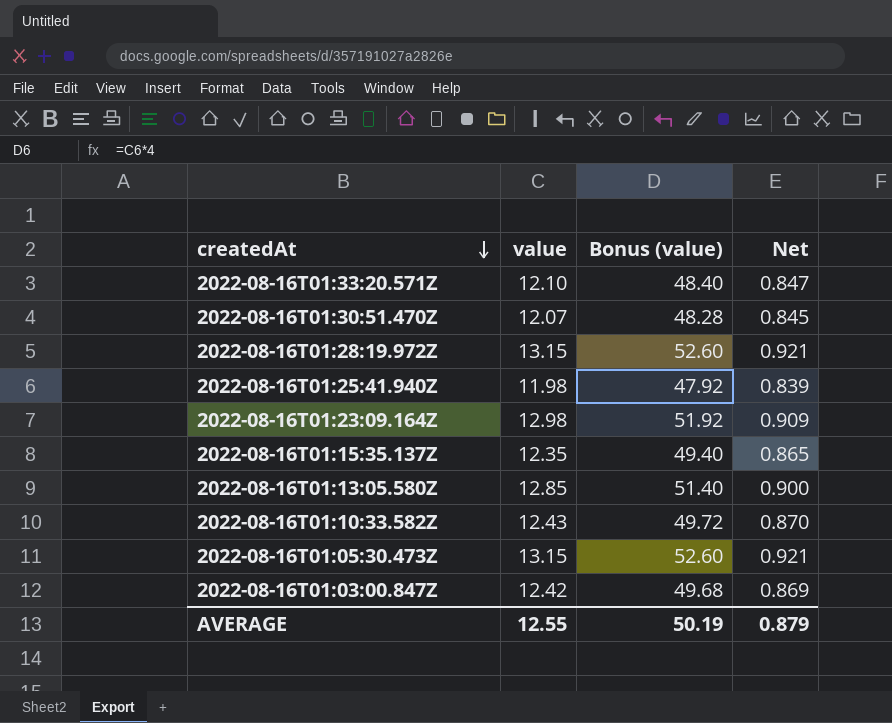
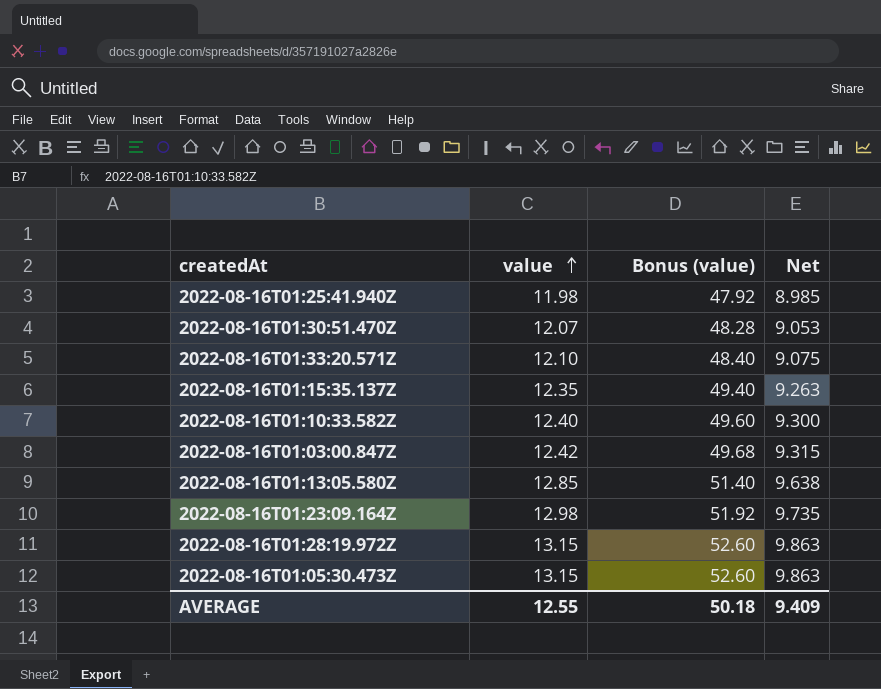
row order: createdAt descending -> value ascending
column Net | formula: [value] * 0.07 -> [value] * 0.75
2022-08-16T01:10:33.582Z | value: 12.43 -> 12.40
2022-08-16T01:10:33.582Z | Bonus (value): 49.72 -> 49.60
AVERAGE | Bonus (value): 50.19 -> 50.18
AVERAGE | Net: 0.879 -> 9.409

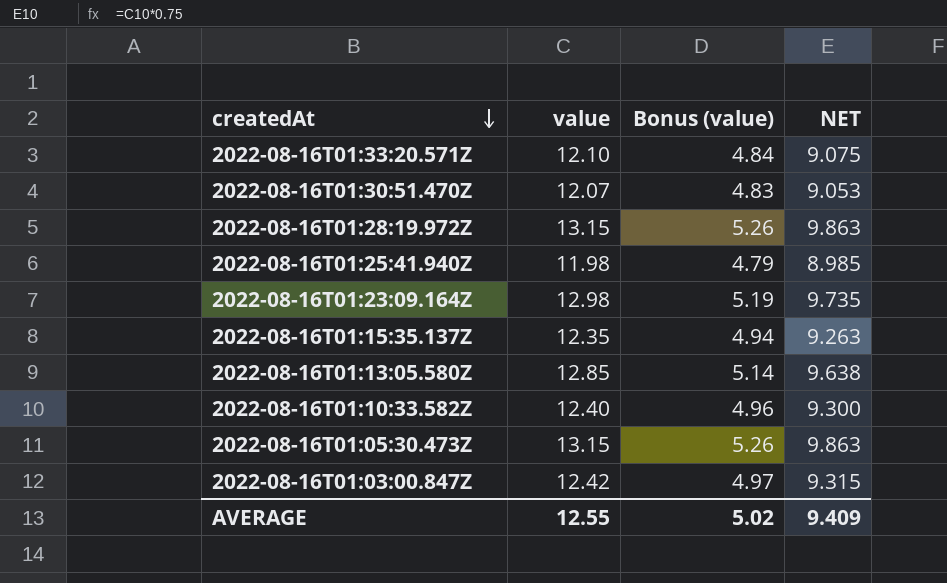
row order: value ascending -> createdAt descending
column Bonus (value) | formula: [value] * 4 -> [value] * 0.4
column name: Net -> NET
AVERAGE | Bonus (value): 50.18 -> 5.02

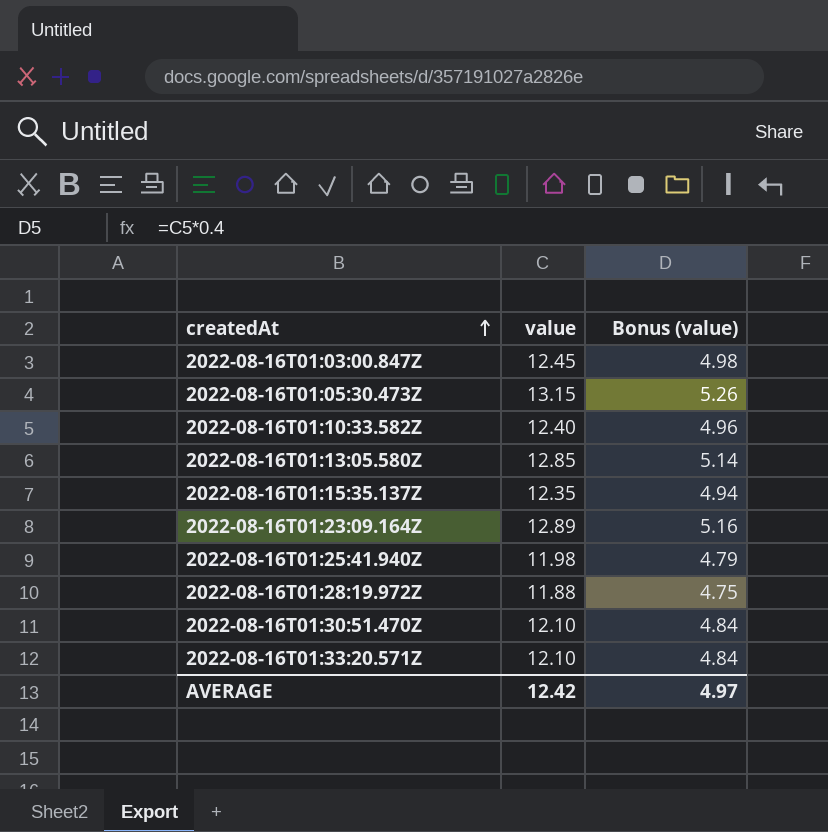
row order: createdAt descending -> createdAt ascending
column NET | formula: [value] * 0.75 -> none
2022-08-16T01:03:00.847Z | value: 12.42 -> 12.45
2022-08-16T01:03:00.847Z | Bonus (value): 4.97 -> 4.98
2022-08-16T01:23:09.164Z | value: 12.98 -> 12.89
2022-08-16T01:23:09.164Z | Bonus (value): 5.19 -> 5.16
2022-08-16T01:28:19.972Z | value: 13.15 -> 11.88
2022-08-16T01:28:19.972Z | Bonus (value): 5.26 -> 4.75
2022-08-16T01:30:51.470Z | value: 12.07 -> 12.10
2022-08-16T01:30:51.470Z | Bonus (value): 4.83 -> 4.84
AVERAGE | value: 12.55 -> 12.42
AVERAGE | Bonus (value): 5.02 -> 4.97

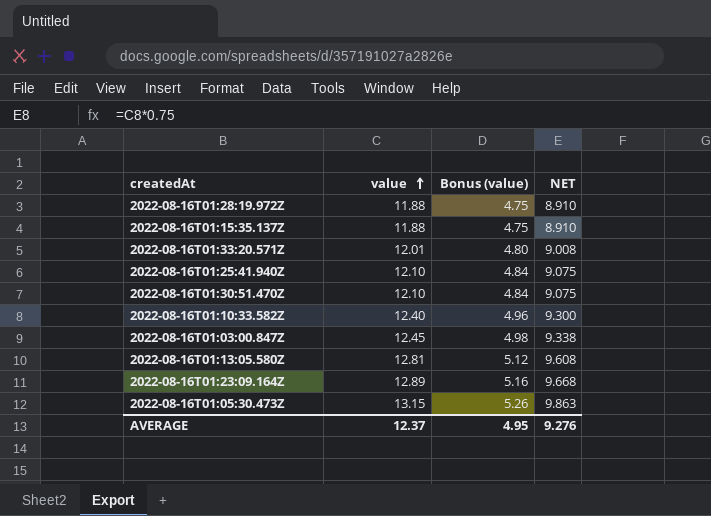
row order: createdAt ascending -> value ascending
column NET | formula: none -> [value] * 0.75
2022-08-16T01:15:35.137Z | value: 12.35 -> 11.88
2022-08-16T01:15:35.137Z | Bonus (value): 4.94 -> 4.75
2022-08-16T01:33:20.571Z | value: 12.10 -> 12.01
2022-08-16T01:33:20.571Z | Bonus (value): 4.84 -> 4.80
2022-08-16T01:25:41.940Z | value: 11.98 -> 12.10
2022-08-16T01:25:41.940Z | Bonus (value): 4.79 -> 4.84
2022-08-16T01:13:05.580Z | value: 12.85 -> 12.81
2022-08-16T01:13:05.580Z | Bonus (value): 5.14 -> 5.12
AVERAGE | value: 12.42 -> 12.37
AVERAGE | Bonus (value): 4.97 -> 4.95

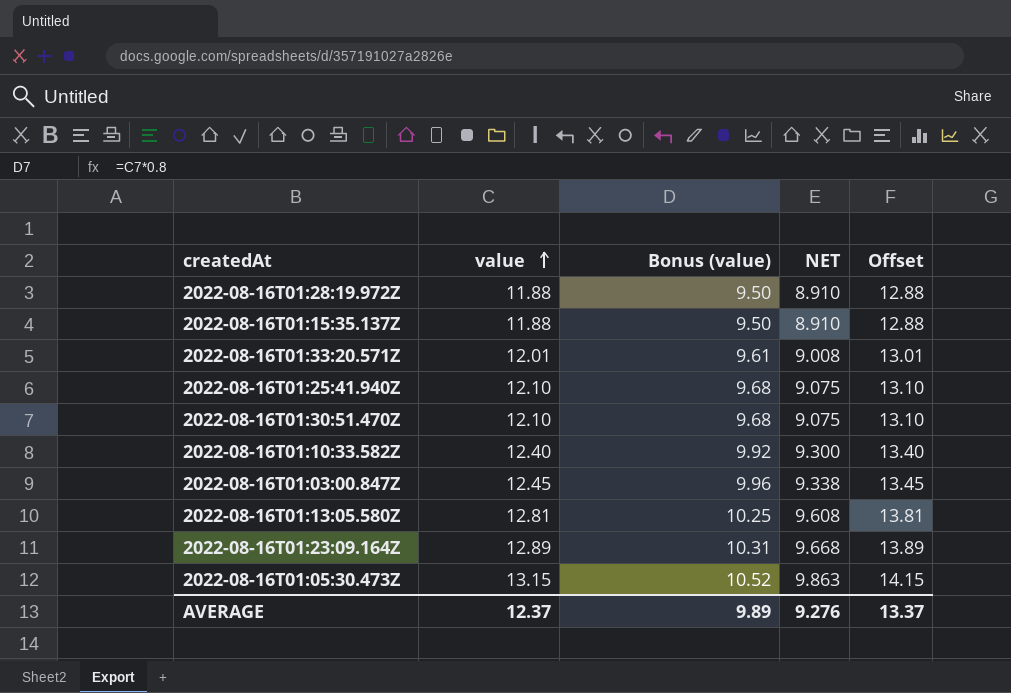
column Bonus (value) | formula: [value] * 0.4 -> [value] * 0.8
column Offset | formula: none -> [value] + 1
AVERAGE | Bonus (value): 4.95 -> 9.89

